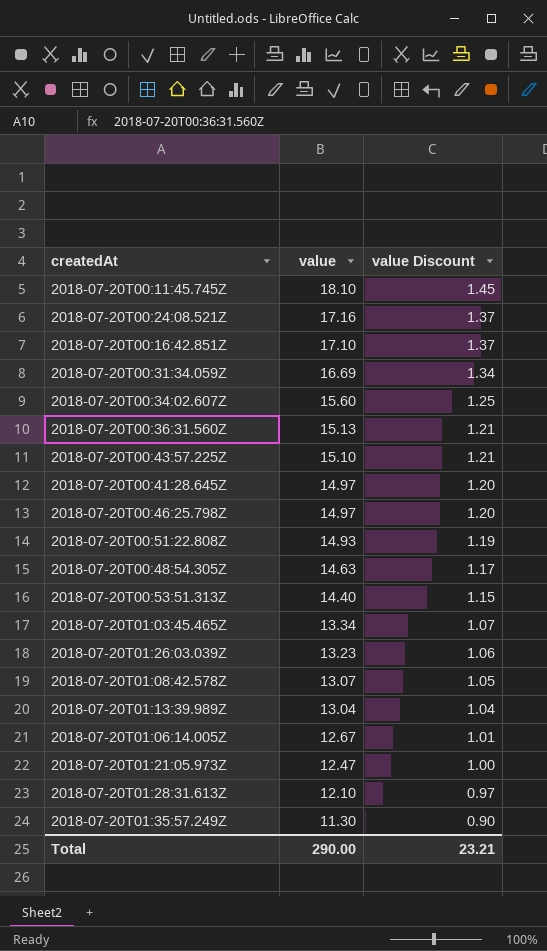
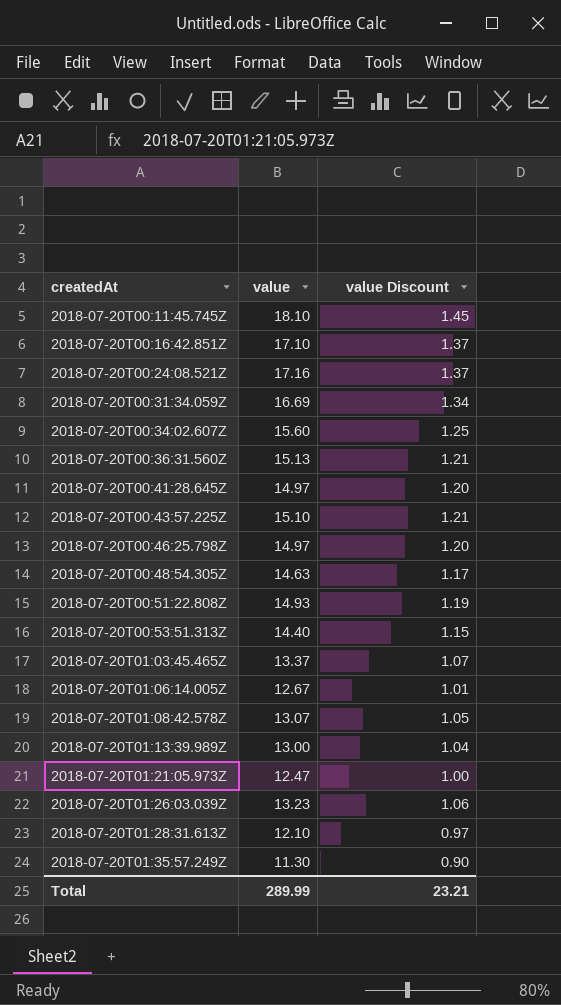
row order: value descending -> createdAt ascending
2018-07-20T01:03:45.465Z | value: 13.34 -> 13.37
2018-07-20T01:13:39.989Z | value: 13.04 -> 13.00
Total | value: 290.00 -> 289.99

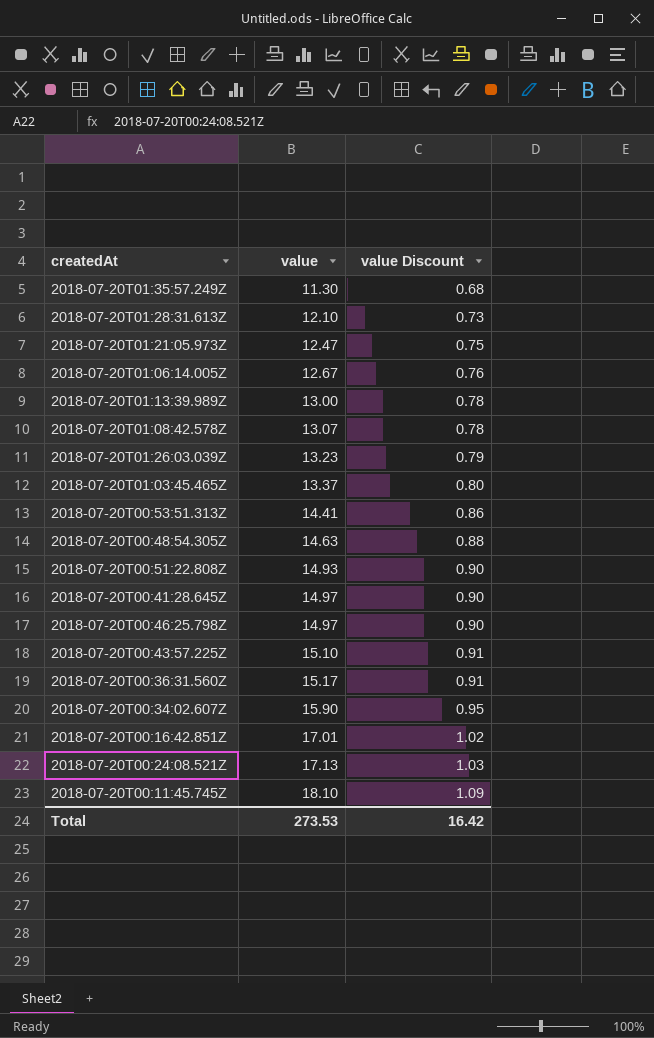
row order: createdAt ascending -> value ascending
column value Discount | formula: [value] * 0.08 -> [value] * 0.06
row 2018-07-20T00:31:34.059Z: 16.69 | 1.34 -> none
2018-07-20T00:53:51.313Z | value: 14.40 -> 14.41
2018-07-20T00:36:31.560Z | value: 15.13 -> 15.17
2018-07-20T00:34:02.607Z | value: 15.60 -> 15.90
2018-07-20T00:16:42.851Z | value: 17.10 -> 17.01
2018-07-20T00:24:08.521Z | value: 17.16 -> 17.13
Total | value: 289.99 -> 273.53
Total | value Discount: 23.21 -> 16.42

